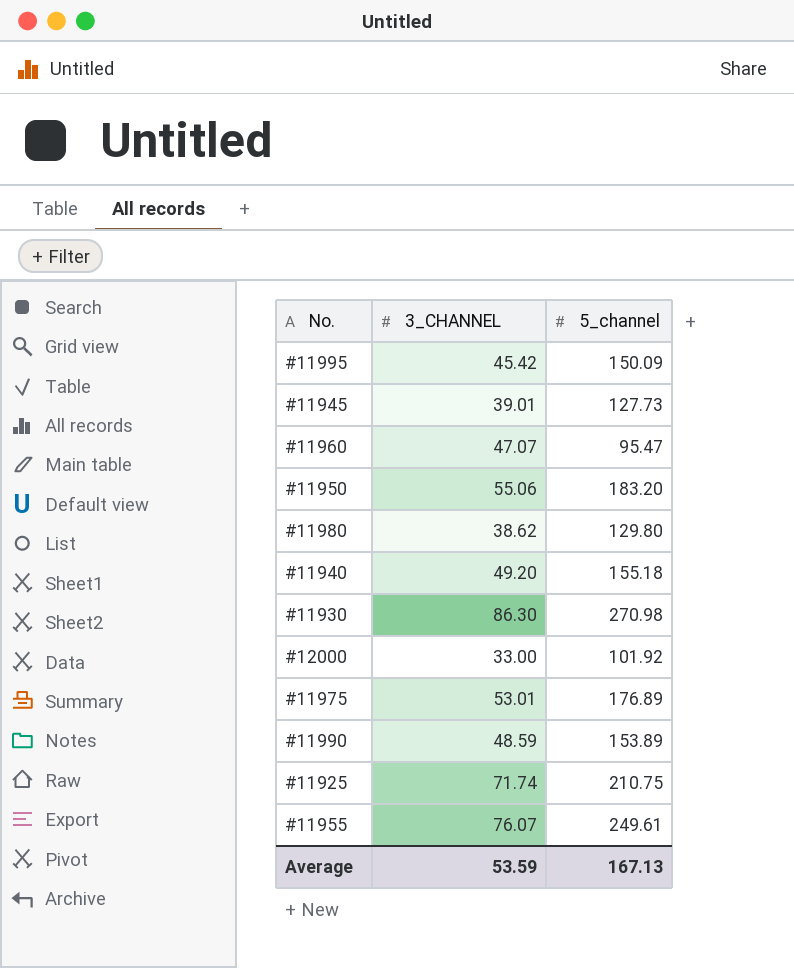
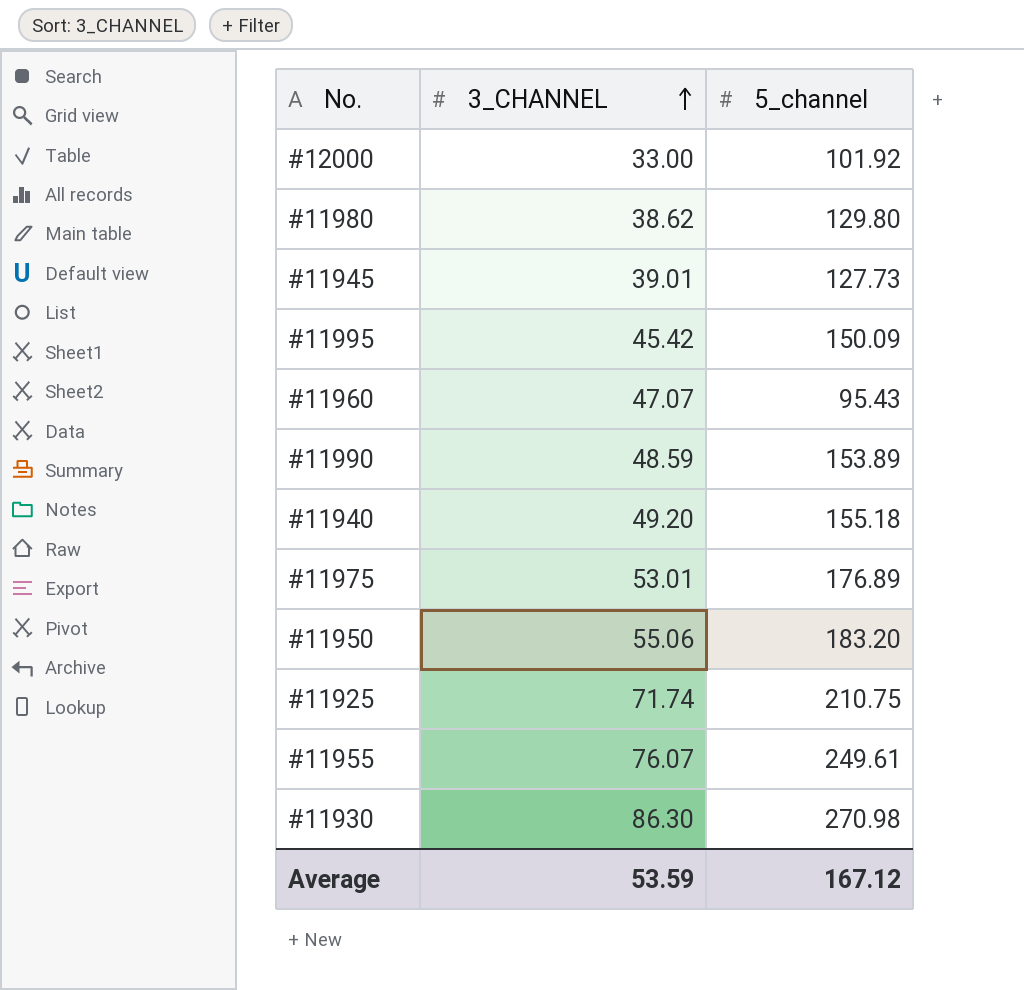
row order: none -> 3_CHANNEL ascending
#11960 | 5_channel: 95.47 -> 95.43
Average | 5_channel: 167.13 -> 167.12

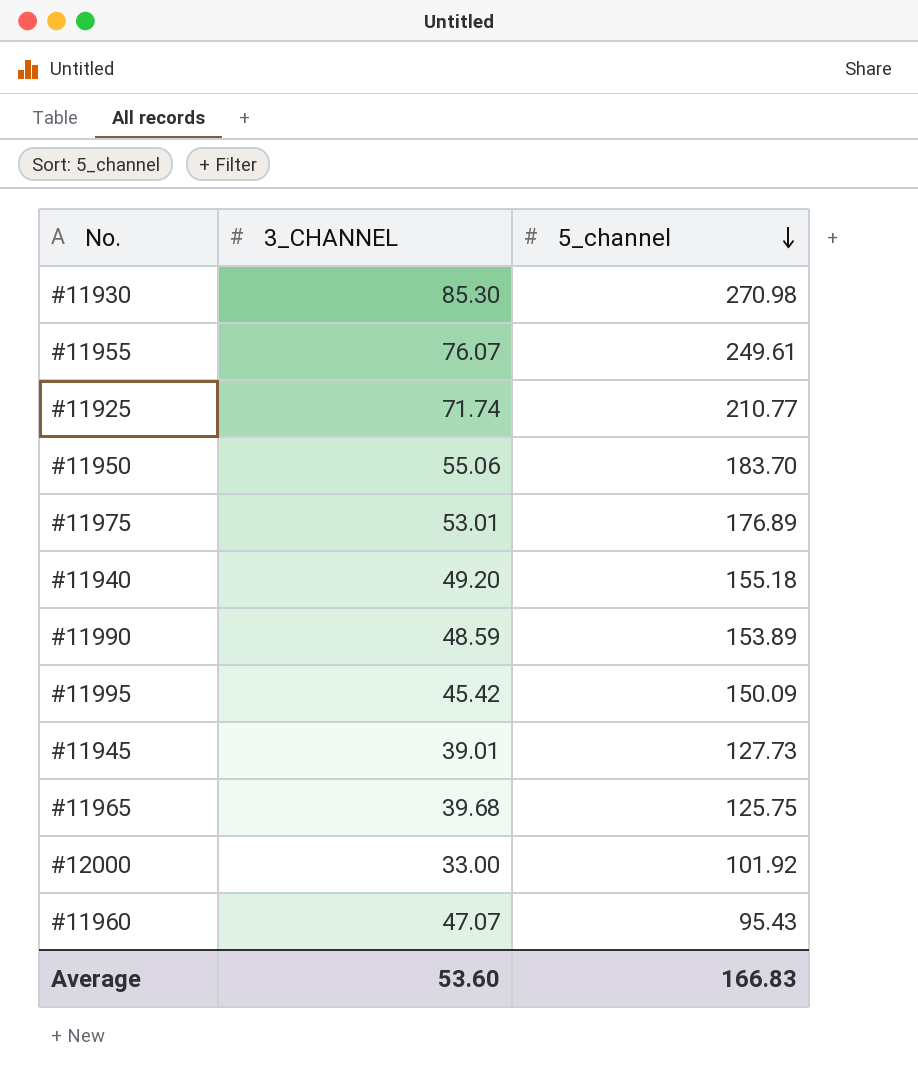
row order: 3_CHANNEL ascending -> 5_channel descending
row #11980: 38.62 | 129.80 -> none
#11930 | 3_CHANNEL: 86.30 -> 85.30
#11925 | 5_channel: 210.75 -> 210.77
#11950 | 5_channel: 183.20 -> 183.70
row #11965: none -> 39.68 | 125.75
Average | 3_CHANNEL: 53.59 -> 53.60
Average | 5_channel: 167.12 -> 166.83

